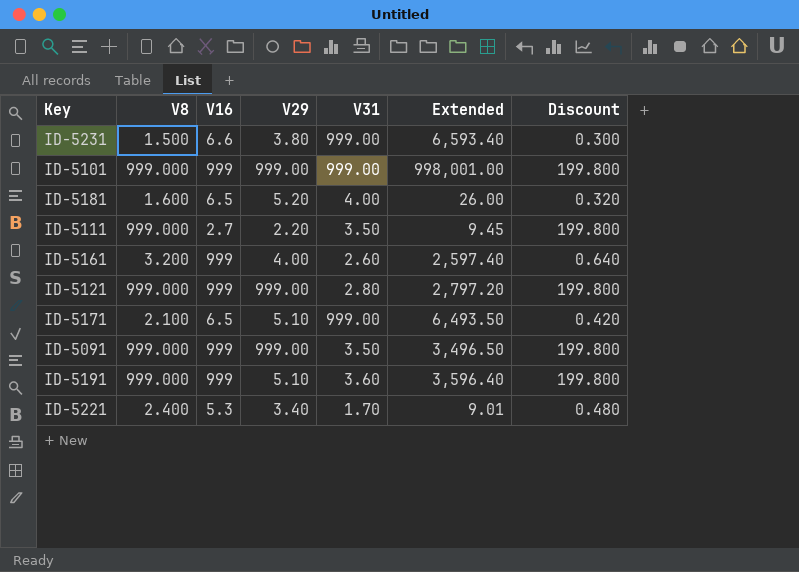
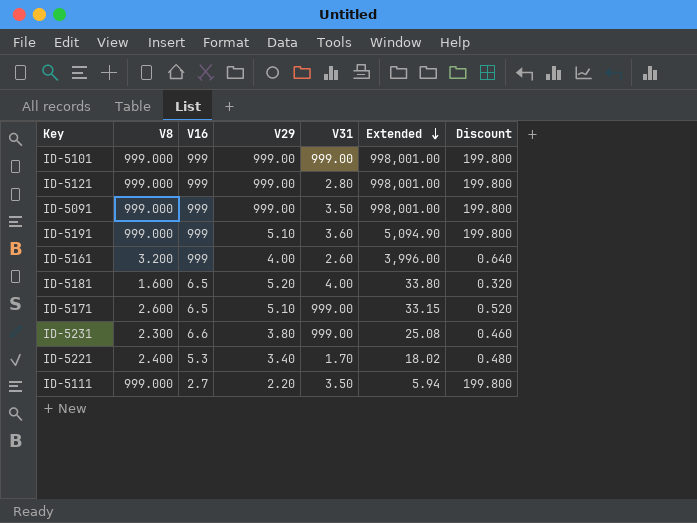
row order: none -> Extended descending
column Extended | formula: [V16] * [V31] -> [V16] * [V29]
ID-5171 | V8: 2.100 -> 2.600
ID-5171 | Discount: 0.420 -> 0.520
ID-5231 | V8: 1.500 -> 2.300
ID-5231 | Discount: 0.300 -> 0.460

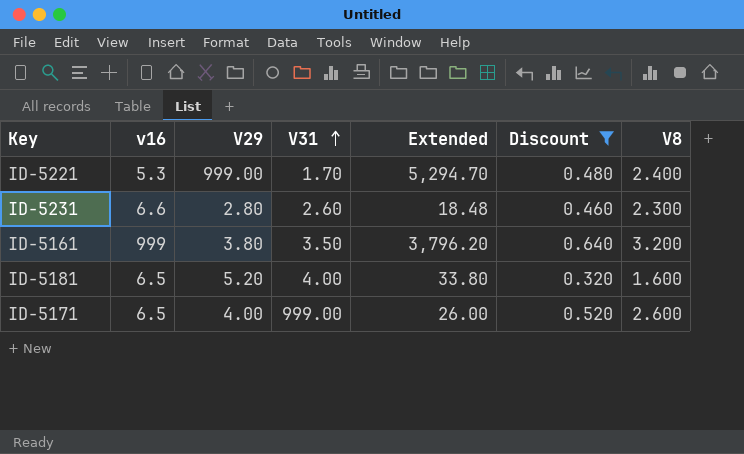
filter: none -> Discount != 199.800
row order: Extended descending -> V31 ascending
column name: V16 -> v16
column V8 | position: 2 -> 7
ID-5221 | V29: 3.40 -> 999.00
ID-5221 | Extended: 18.02 -> 5,294.70
ID-5231 | V29: 3.80 -> 2.80
ID-5231 | V31: 999.00 -> 2.60
ID-5231 | Extended: 25.08 -> 18.48
ID-5161 | V29: 4.00 -> 3.80
ID-5161 | V31: 2.60 -> 3.50
ID-5161 | Extended: 3,996.00 -> 3,796.20
ID-5171 | V29: 5.10 -> 4.00
ID-5171 | Extended: 33.15 -> 26.00

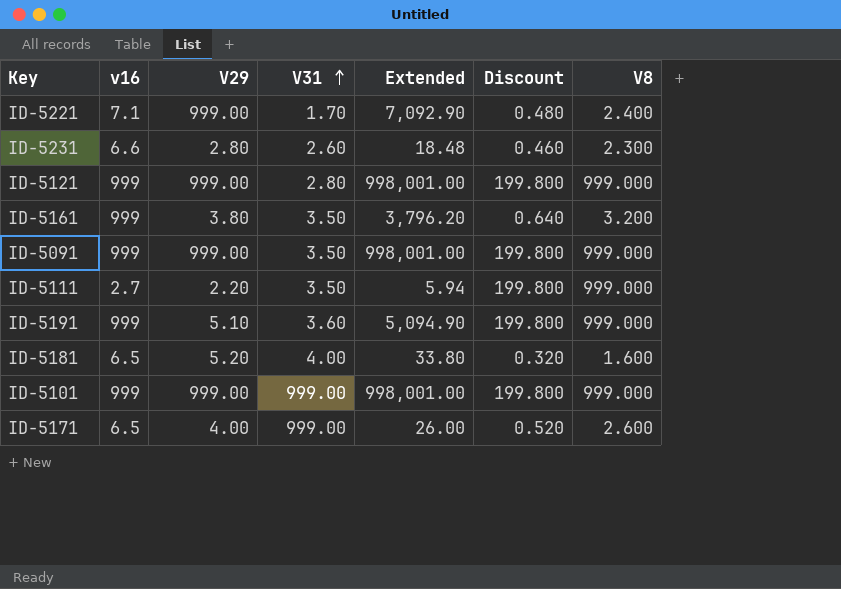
filter: Discount != 199.800 -> none
ID-5221 | v16: 5.3 -> 7.1
ID-5221 | Extended: 5,294.70 -> 7,092.90

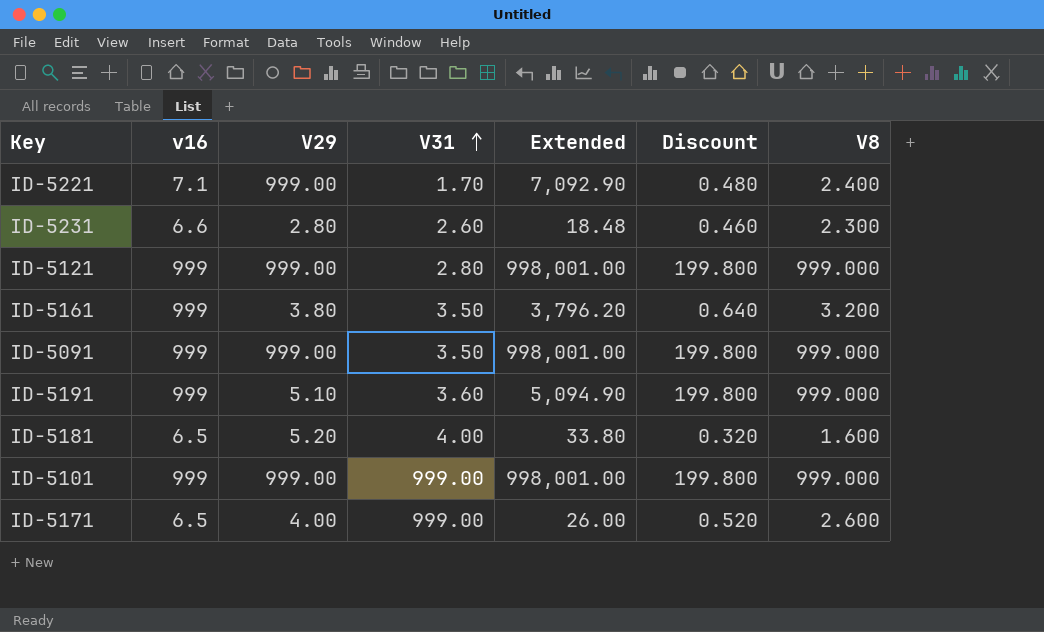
row ID-5111: 2.7 | 2.20 | 3.50 | 5.94 | 199.800 | 999.000 -> none

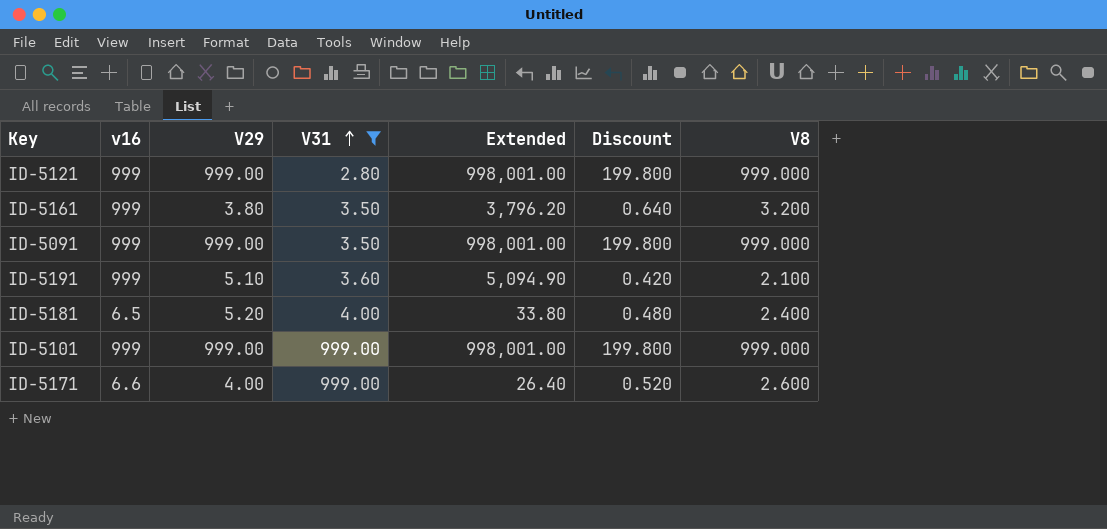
filter: none -> V31 >= 2.80
ID-5191 | Discount: 199.800 -> 0.420
ID-5191 | V8: 999.000 -> 2.100
ID-5181 | Discount: 0.320 -> 0.480
ID-5181 | V8: 1.600 -> 2.400
ID-5171 | v16: 6.5 -> 6.6
ID-5171 | Extended: 26.00 -> 26.40

